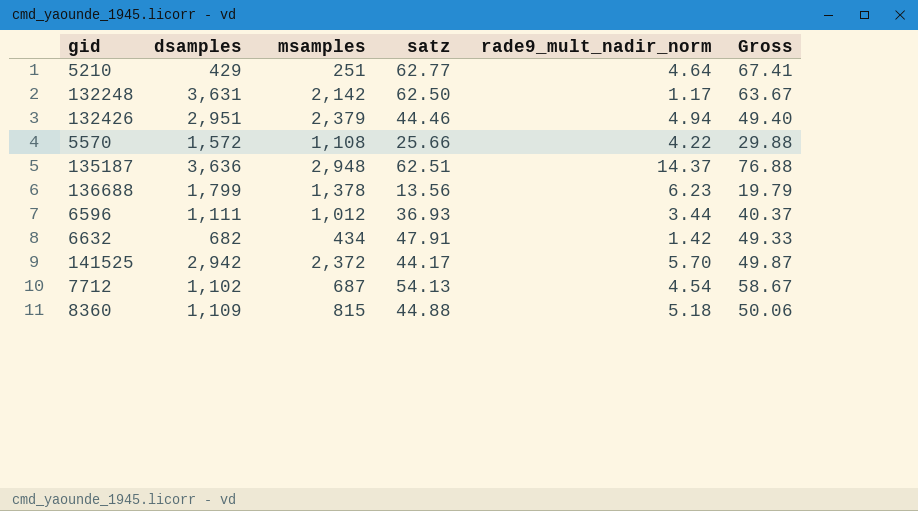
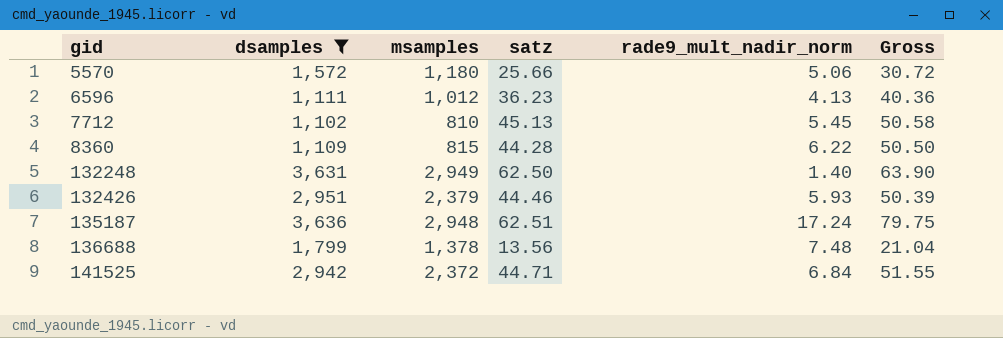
filter: none -> dsamples >= 1,102
row order: none -> gid ascending
5570 | msamples: 1,108 -> 1,180
5570 | rade9_mult_nadir_norm: 4.22 -> 5.06
5570 | Gross: 29.88 -> 30.72
6596 | satz: 36.93 -> 36.23
6596 | rade9_mult_nadir_norm: 3.44 -> 4.13
6596 | Gross: 40.37 -> 40.36
7712 | msamples: 687 -> 810
7712 | satz: 54.13 -> 45.13
7712 | rade9_mult_nadir_norm: 4.54 -> 5.45
7712 | Gross: 58.67 -> 50.58
8360 | satz: 44.88 -> 44.28
8360 | rade9_mult_nadir_norm: 5.18 -> 6.22
8360 | Gross: 50.06 -> 50.50
132248 | msamples: 2,142 -> 2,949
132248 | rade9_mult_nadir_norm: 1.17 -> 1.40
132248 | Gross: 63.67 -> 63.90
132426 | rade9_mult_nadir_norm: 4.94 -> 5.93
132426 | Gross: 49.40 -> 50.39
135187 | rade9_mult_nadir_norm: 14.37 -> 17.24
135187 | Gross: 76.88 -> 79.75
136688 | rade9_mult_nadir_norm: 6.23 -> 7.48
136688 | Gross: 19.79 -> 21.04
141525 | satz: 44.17 -> 44.71
141525 | rade9_mult_nadir_norm: 5.70 -> 6.84
141525 | Gross: 49.87 -> 51.55

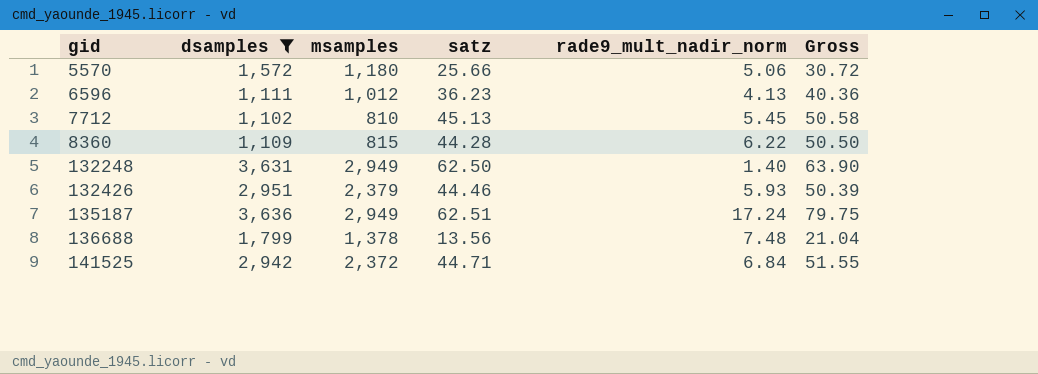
135187 | msamples: 2,948 -> 2,949

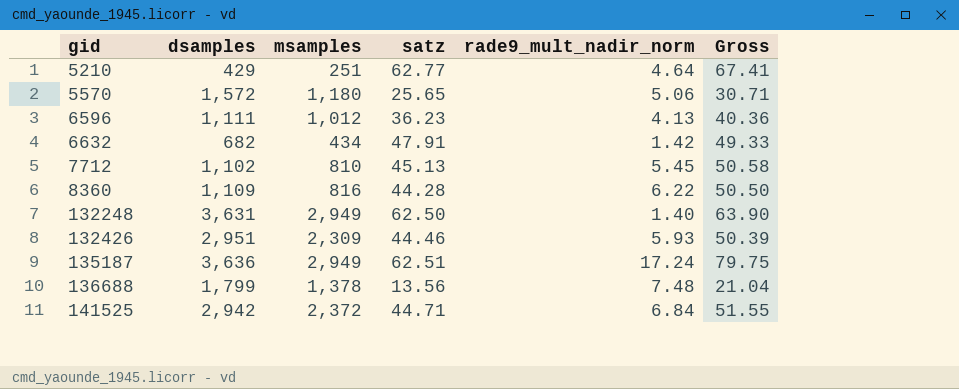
filter: dsamples >= 1,102 -> none
5570 | satz: 25.66 -> 25.65
5570 | Gross: 30.72 -> 30.71
8360 | msamples: 815 -> 816
132426 | msamples: 2,379 -> 2,309

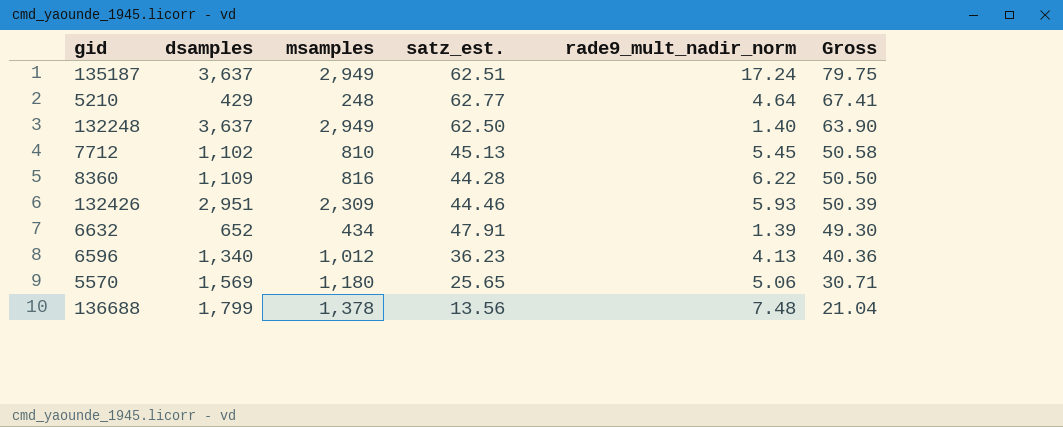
row order: gid ascending -> Gross descending
column name: satz -> satz_est.
row 141525: 2,942 | 2,372 | 44.71 | 6.84 | 51.55 -> none
135187 | dsamples: 3,636 -> 3,637
5210 | msamples: 251 -> 248
132248 | dsamples: 3,631 -> 3,637
6632 | dsamples: 682 -> 652
6632 | rade9_mult_nadir_norm: 1.42 -> 1.39
6632 | Gross: 49.33 -> 49.30
6596 | dsamples: 1,111 -> 1,340
5570 | dsamples: 1,572 -> 1,569

